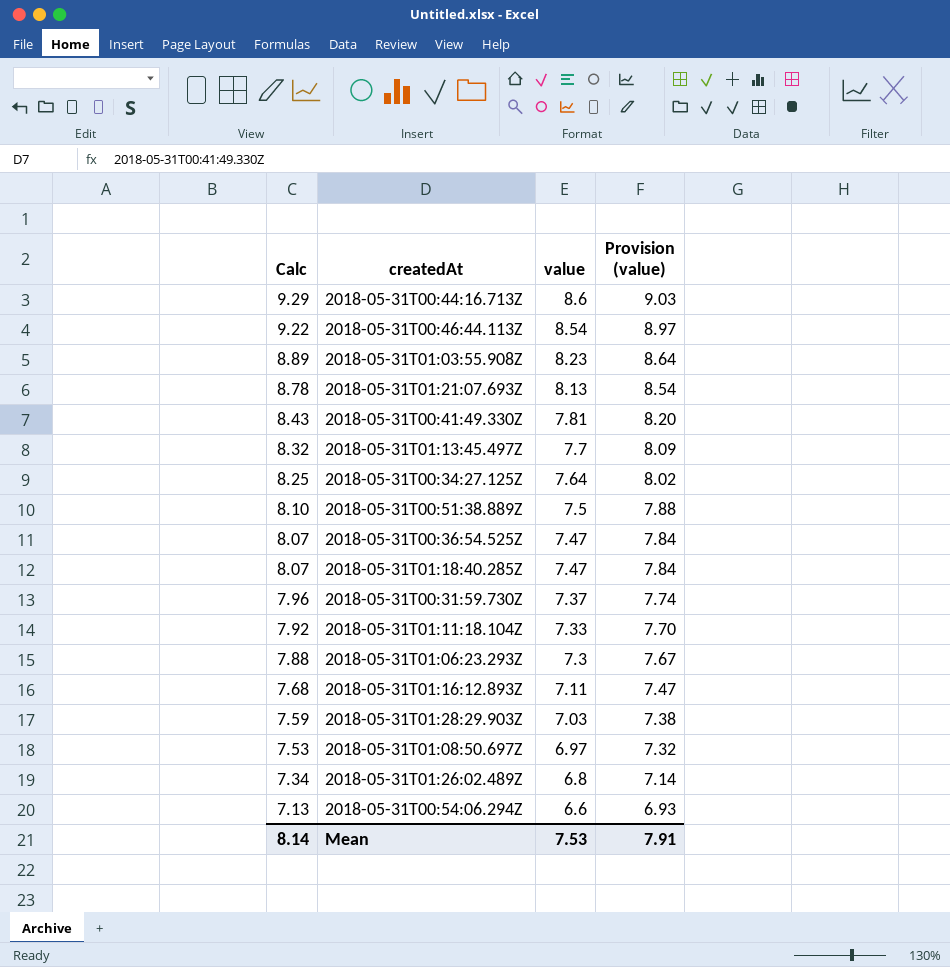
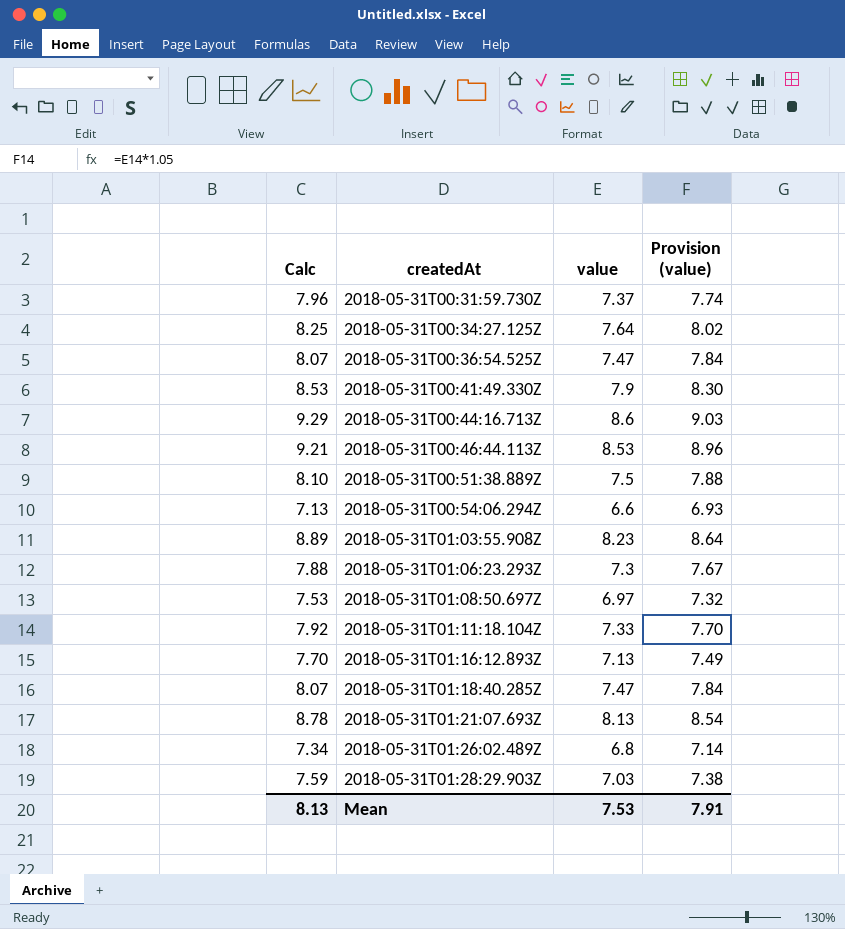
row order: Calc descending -> createdAt ascending
row 2018-05-31T01:13:45.497Z: 8.32 | 7.7 | 8.09 -> none
2018-05-31T00:41:49.330Z | Calc: 8.43 -> 8.53
2018-05-31T00:41:49.330Z | value: 7.81 -> 7.9
2018-05-31T00:41:49.330Z | Provision (value): 8.20 -> 8.30
2018-05-31T00:46:44.113Z | Calc: 9.22 -> 9.21
2018-05-31T00:46:44.113Z | value: 8.54 -> 8.53
2018-05-31T00:46:44.113Z | Provision (value): 8.97 -> 8.96
2018-05-31T01:16:12.893Z | Calc: 7.68 -> 7.70
2018-05-31T01:16:12.893Z | value: 7.11 -> 7.13
2018-05-31T01:16:12.893Z | Provision (value): 7.47 -> 7.49
Mean | Calc: 8.14 -> 8.13

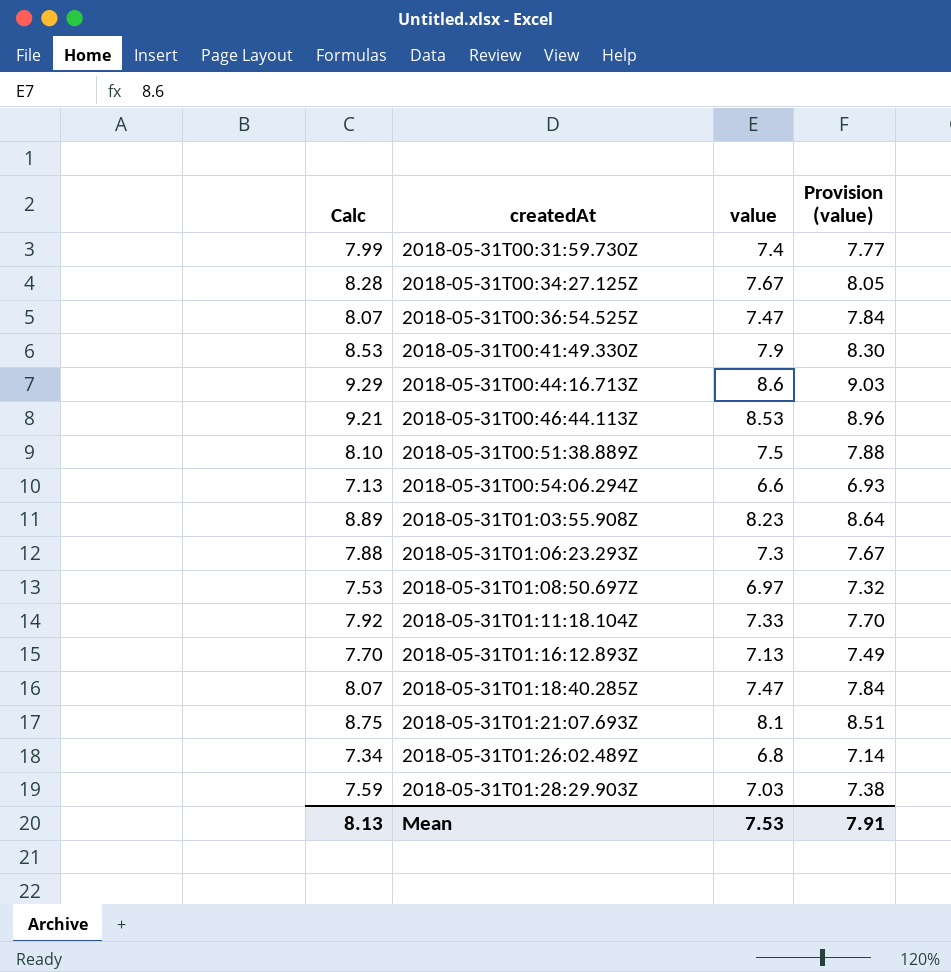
2018-05-31T00:31:59.730Z | Calc: 7.96 -> 7.99
2018-05-31T00:31:59.730Z | value: 7.37 -> 7.4
2018-05-31T00:31:59.730Z | Provision (value): 7.74 -> 7.77
2018-05-31T00:34:27.125Z | Calc: 8.25 -> 8.28
2018-05-31T00:34:27.125Z | value: 7.64 -> 7.67
2018-05-31T00:34:27.125Z | Provision (value): 8.02 -> 8.05
2018-05-31T01:21:07.693Z | Calc: 8.78 -> 8.75
2018-05-31T01:21:07.693Z | value: 8.13 -> 8.1
2018-05-31T01:21:07.693Z | Provision (value): 8.54 -> 8.51

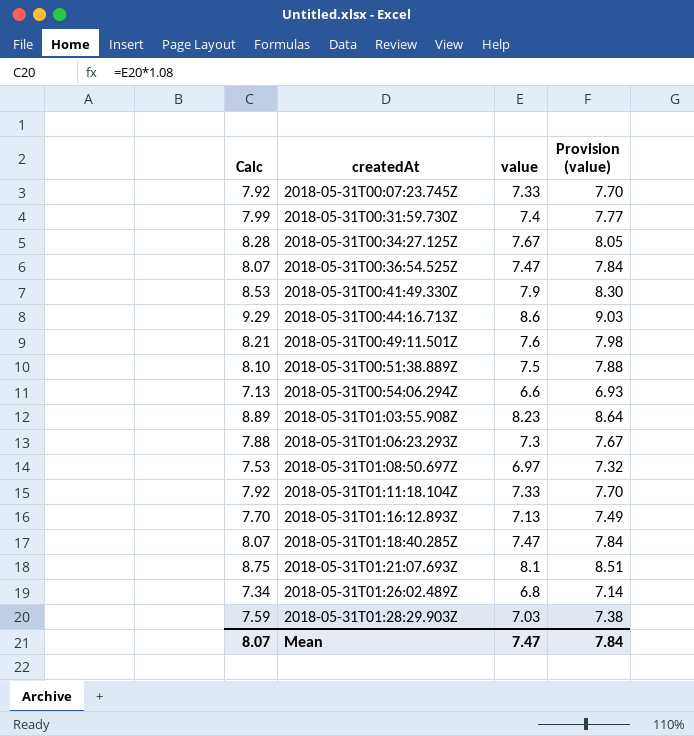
row 2018-05-31T00:46:44.113Z: 9.21 | 8.53 | 8.96 -> none
row 2018-05-31T00:07:23.745Z: none -> 7.92 | 7.33 | 7.70
row 2018-05-31T00:49:11.501Z: none -> 8.21 | 7.6 | 7.98
Mean | Calc: 8.13 -> 8.07
Mean | value: 7.53 -> 7.47
Mean | Provision (value): 7.91 -> 7.84

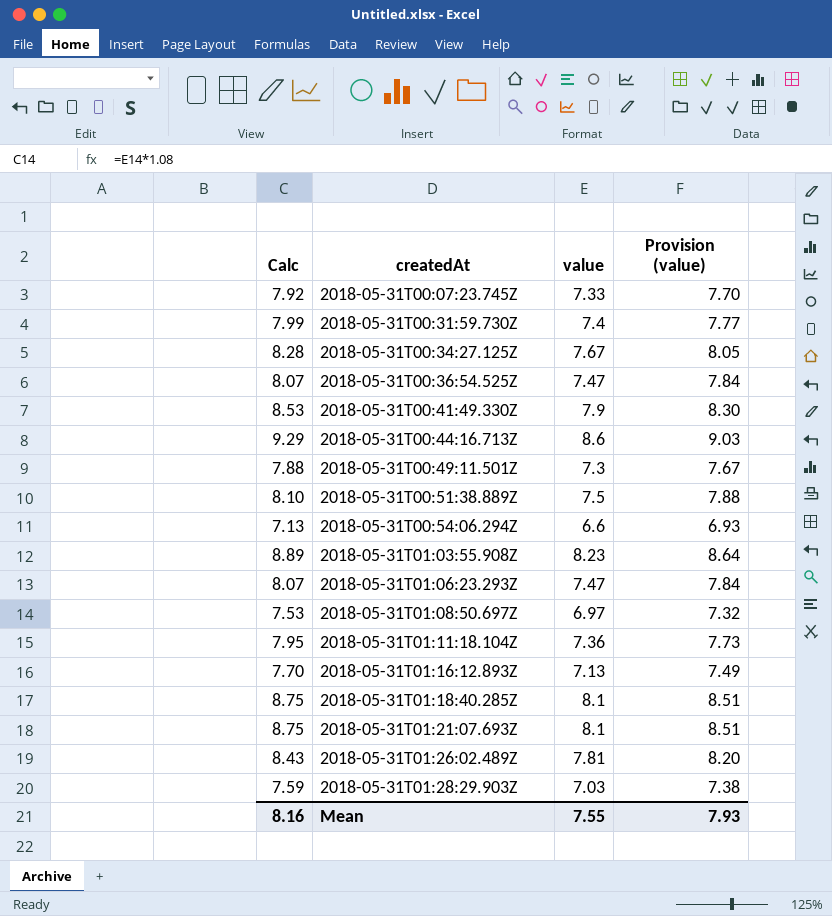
2018-05-31T00:49:11.501Z | Calc: 8.21 -> 7.88
2018-05-31T00:49:11.501Z | value: 7.6 -> 7.3
2018-05-31T00:49:11.501Z | Provision (value): 7.98 -> 7.67
2018-05-31T01:06:23.293Z | Calc: 7.88 -> 8.07
2018-05-31T01:06:23.293Z | value: 7.3 -> 7.47
2018-05-31T01:06:23.293Z | Provision (value): 7.67 -> 7.84
2018-05-31T01:11:18.104Z | Calc: 7.92 -> 7.95
2018-05-31T01:11:18.104Z | value: 7.33 -> 7.36
2018-05-31T01:11:18.104Z | Provision (value): 7.70 -> 7.73
2018-05-31T01:18:40.285Z | Calc: 8.07 -> 8.75
2018-05-31T01:18:40.285Z | value: 7.47 -> 8.1
2018-05-31T01:18:40.285Z | Provision (value): 7.84 -> 8.51
2018-05-31T01:26:02.489Z | Calc: 7.34 -> 8.43
2018-05-31T01:26:02.489Z | value: 6.8 -> 7.81
2018-05-31T01:26:02.489Z | Provision (value): 7.14 -> 8.20
Mean | Calc: 8.07 -> 8.16
Mean | value: 7.47 -> 7.55
Mean | Provision (value): 7.84 -> 7.93

